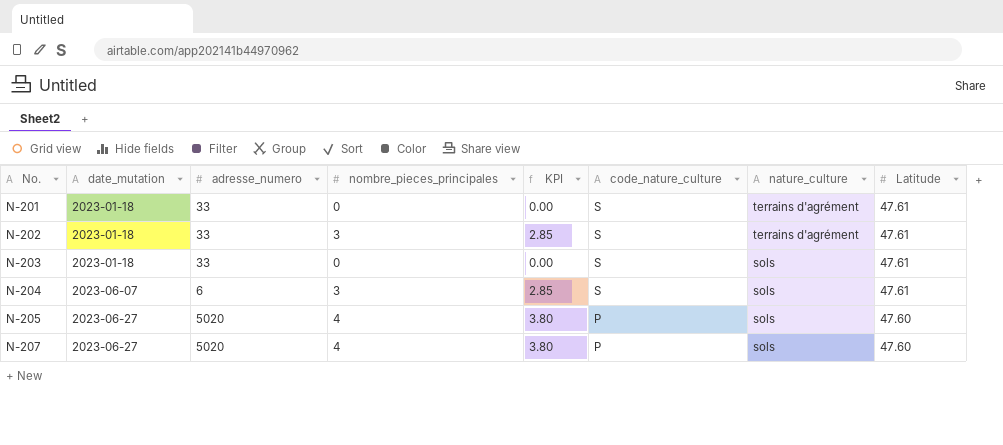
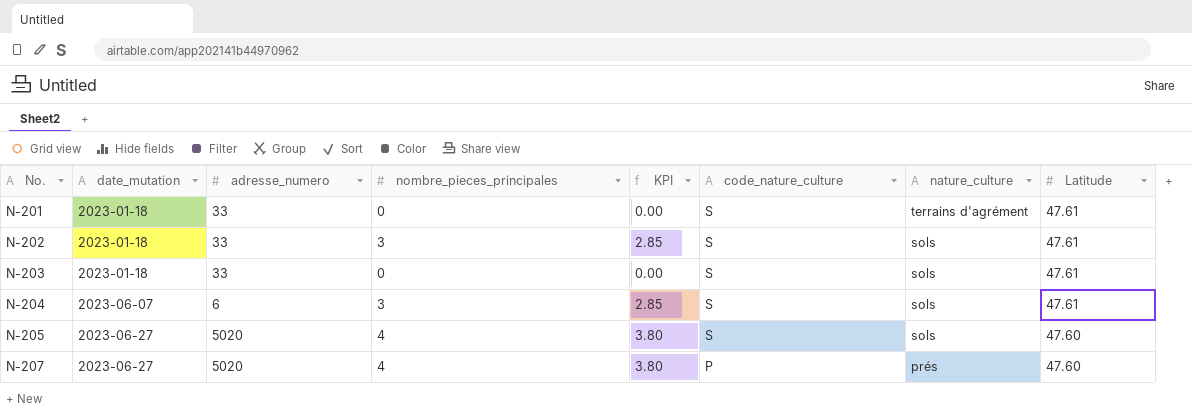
N-202 | nature_culture: terrains d'agrément -> sols
N-205 | code_nature_culture: P -> S
N-207 | nature_culture: sols -> prés

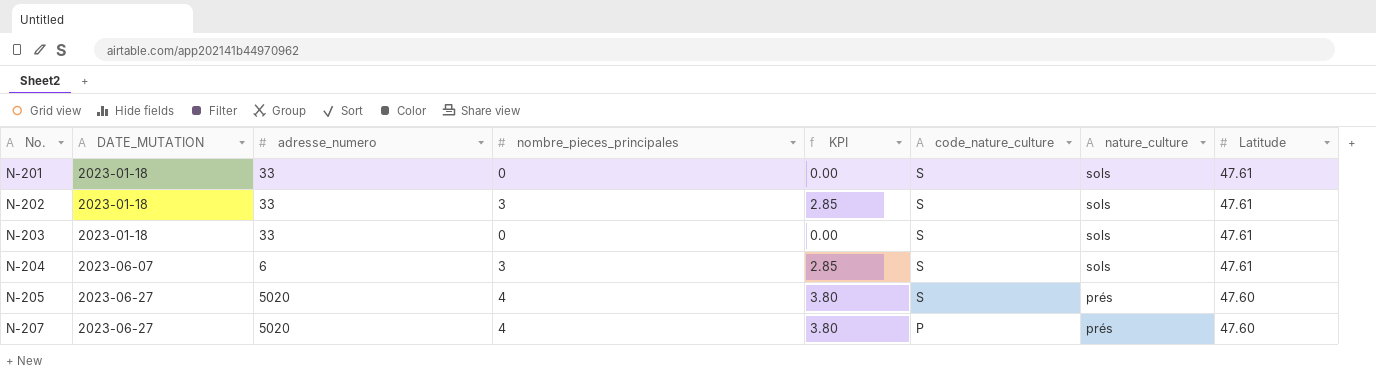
column name: date_mutation -> DATE_MUTATION
N-201 | nature_culture: terrains d'agrément -> sols
N-205 | nature_culture: sols -> prés

